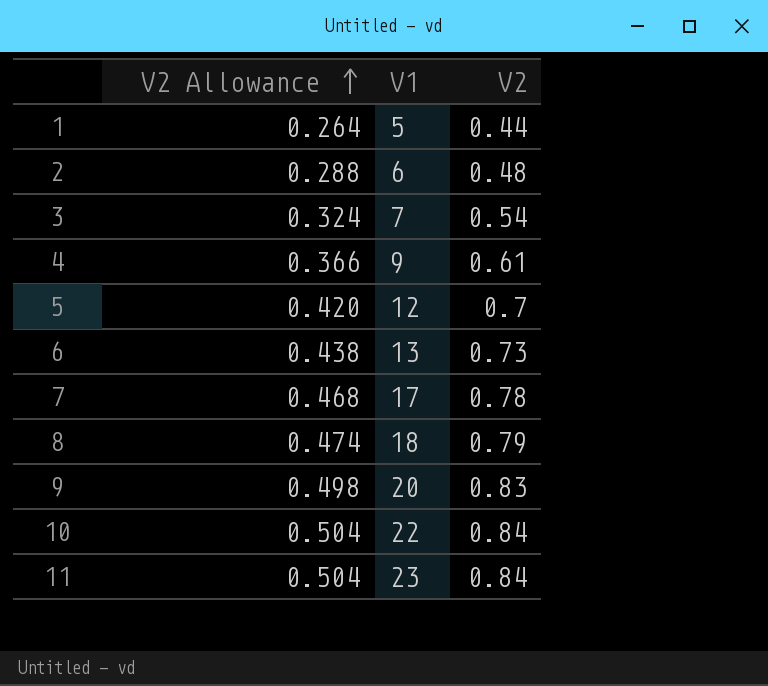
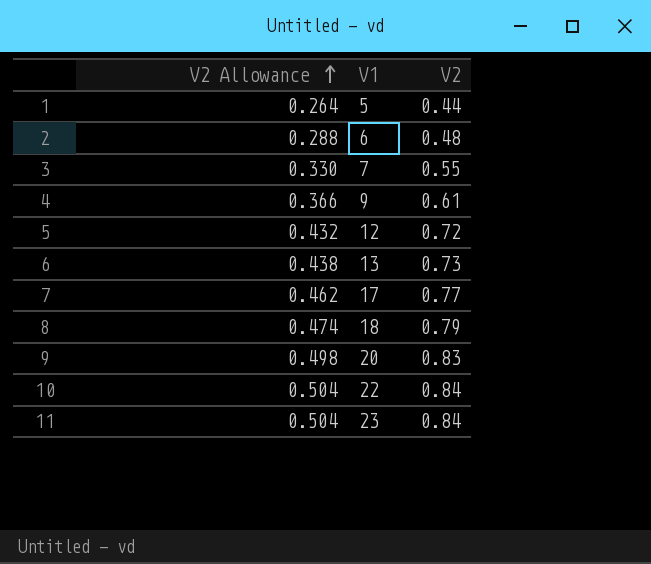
7 | V2 Allowance: 0.324 -> 0.330
7 | V2: 0.54 -> 0.55
12 | V2 Allowance: 0.420 -> 0.432
12 | V2: 0.7 -> 0.72
17 | V2 Allowance: 0.468 -> 0.462
17 | V2: 0.78 -> 0.77

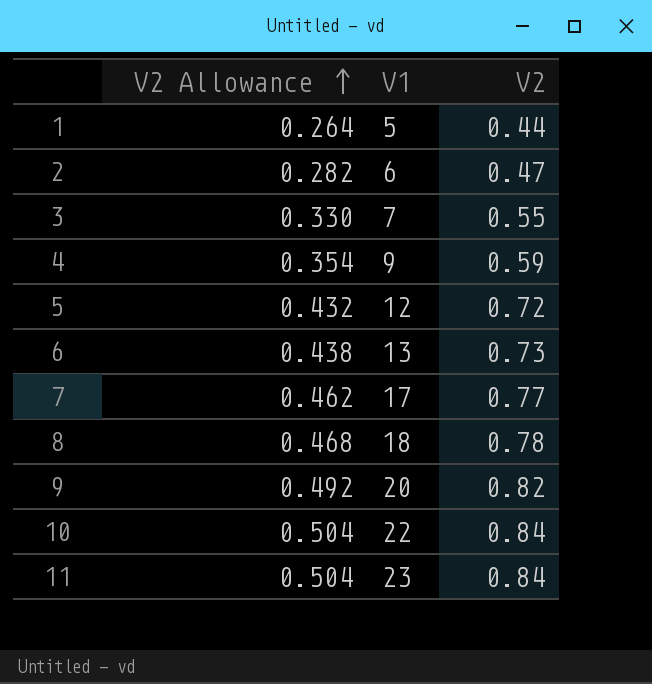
6 | V2 Allowance: 0.288 -> 0.282
6 | V2: 0.48 -> 0.47
9 | V2 Allowance: 0.366 -> 0.354
9 | V2: 0.61 -> 0.59
18 | V2 Allowance: 0.474 -> 0.468
18 | V2: 0.79 -> 0.78
20 | V2 Allowance: 0.498 -> 0.492
20 | V2: 0.83 -> 0.82

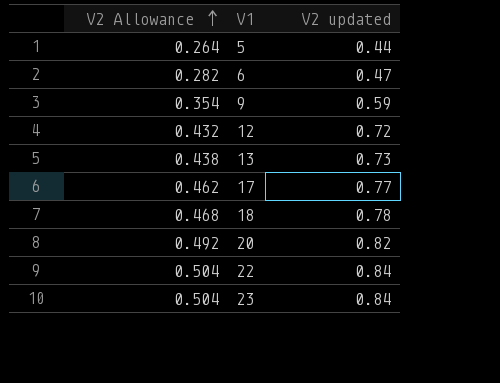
column name: V2 -> V2 updated
row 7: 0.330 | 0.55 -> none

